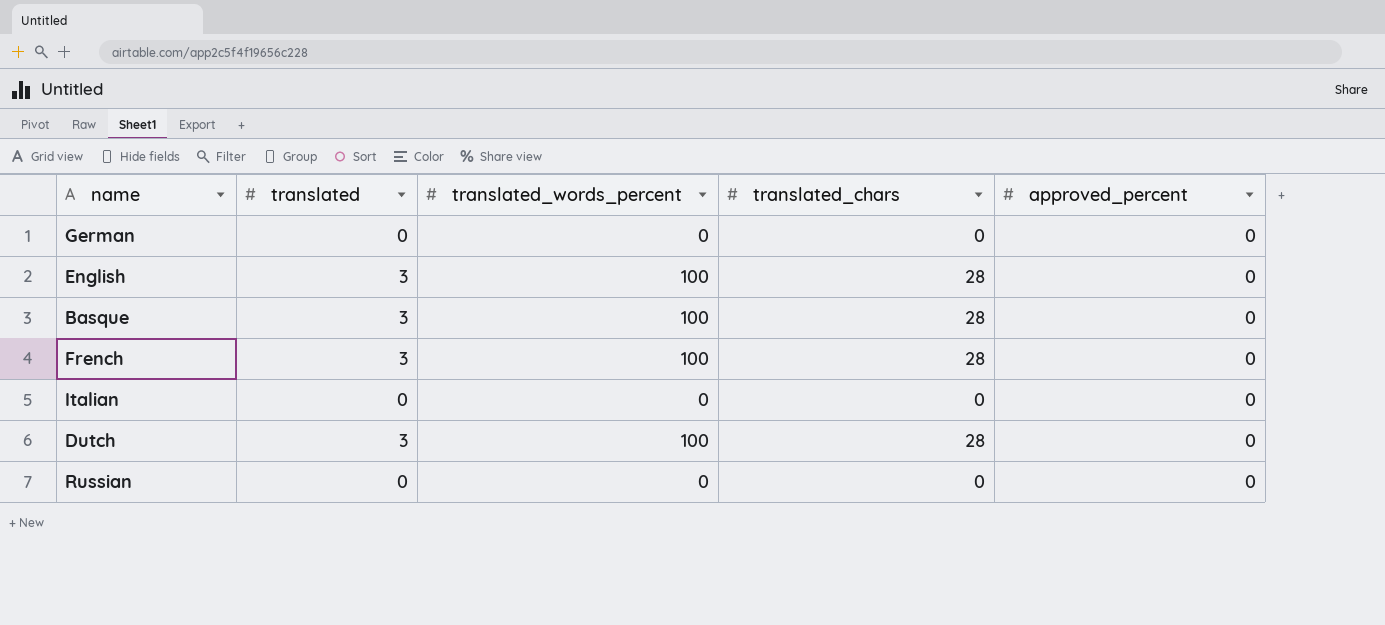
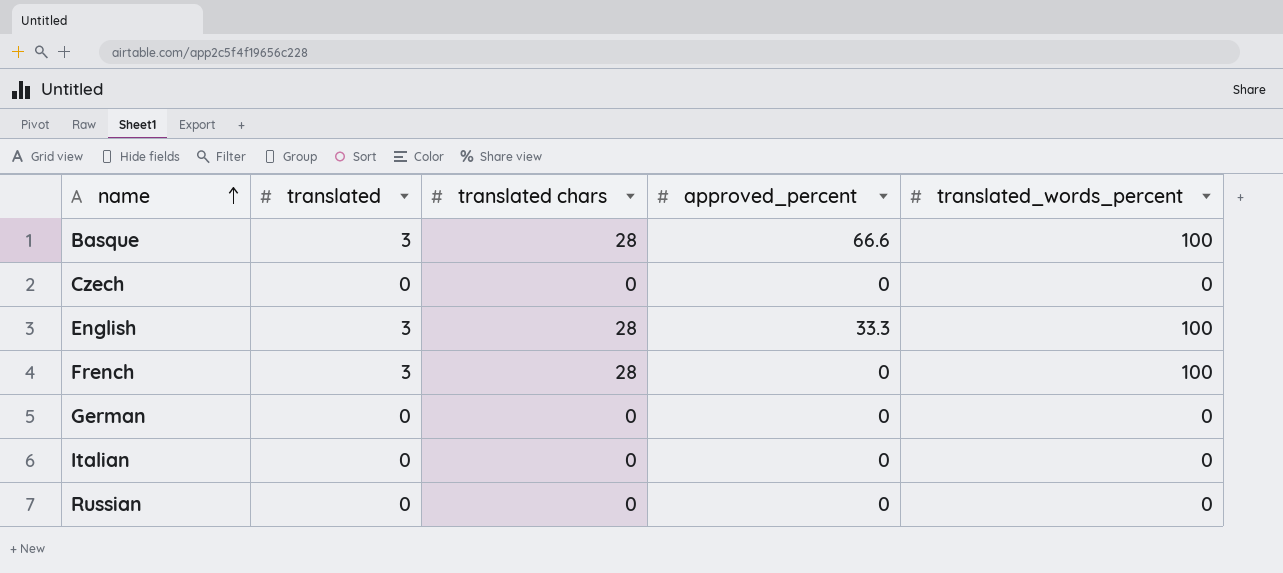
row order: none -> name ascending
column name: translated_chars -> translated chars
column translated_words_percent | position: 3 -> 5
row Dutch: 3 | 100 | 28 | 0 -> none
Basque | approved_percent: 0 -> 66.6
row Czech: none -> 0 | 0 | 0 | 0
English | approved_percent: 0 -> 33.3

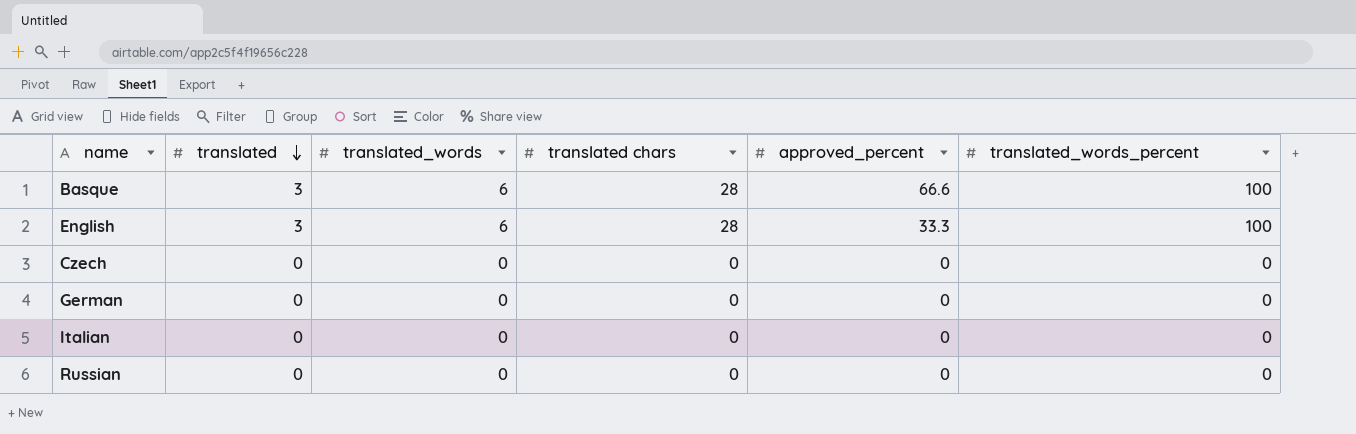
row order: name ascending -> translated descending
column translated_words | position: none -> 3
row French: 3 | 28 | 0 | 100 -> none

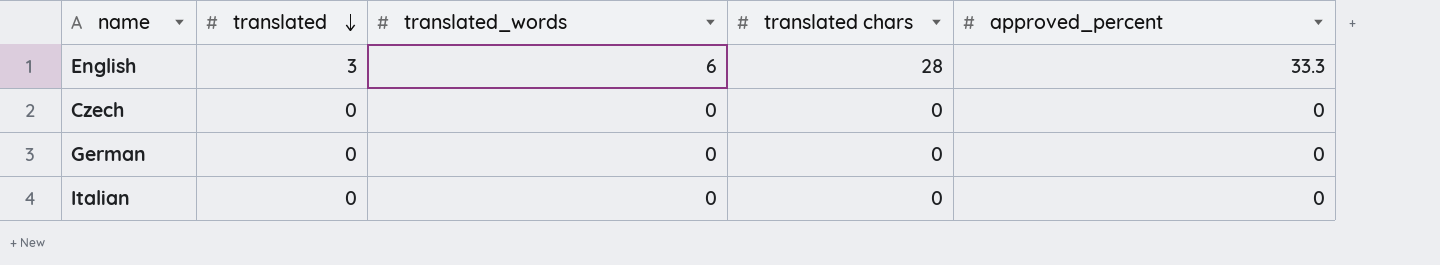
column translated_words_percent | position: 6 -> none
row Basque: 3 | 6 | 28 | 66.6 | 100 -> none
row Russian: 0 | 0 | 0 | 0 | 0 -> none

